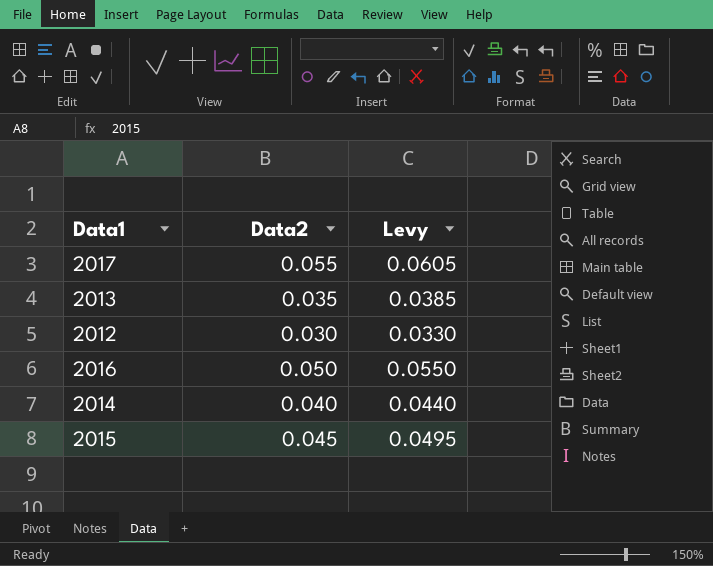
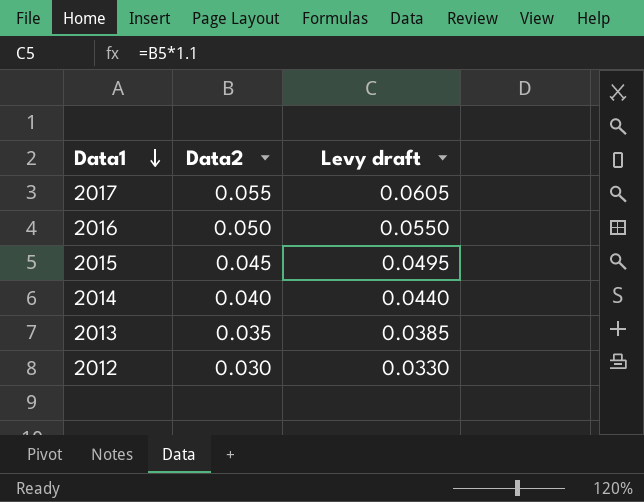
row order: none -> Data1 descending
column name: Levy -> Levy draft

